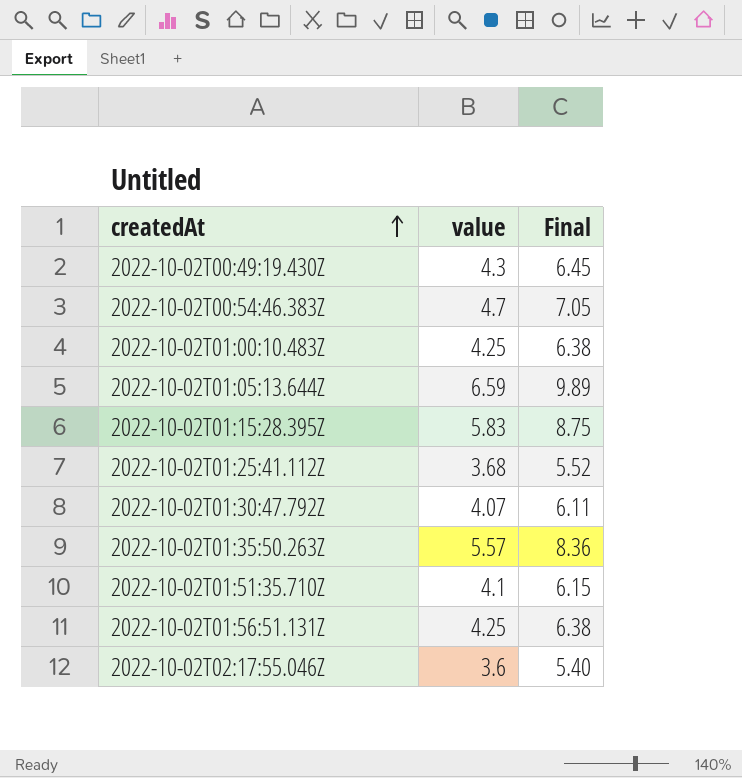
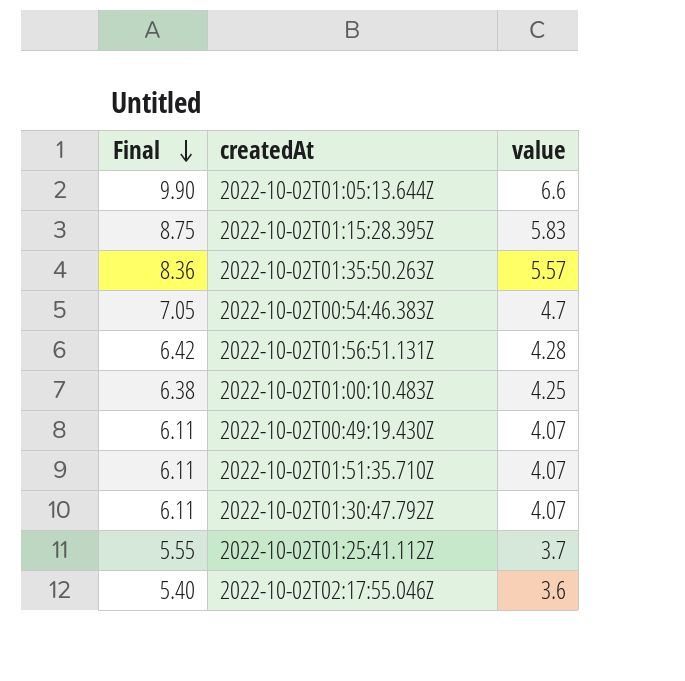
row order: createdAt ascending -> Final descending
column Final | position: 3 -> 1
2022-10-02T01:05:13.644Z | Final: 9.89 -> 9.90
2022-10-02T01:05:13.644Z | value: 6.59 -> 6.6
2022-10-02T01:56:51.131Z | Final: 6.38 -> 6.42
2022-10-02T01:56:51.131Z | value: 4.25 -> 4.28
2022-10-02T00:49:19.430Z | Final: 6.45 -> 6.11
2022-10-02T00:49:19.430Z | value: 4.3 -> 4.07
2022-10-02T01:51:35.710Z | Final: 6.15 -> 6.11
2022-10-02T01:51:35.710Z | value: 4.1 -> 4.07
2022-10-02T01:25:41.112Z | Final: 5.52 -> 5.55
2022-10-02T01:25:41.112Z | value: 3.68 -> 3.7

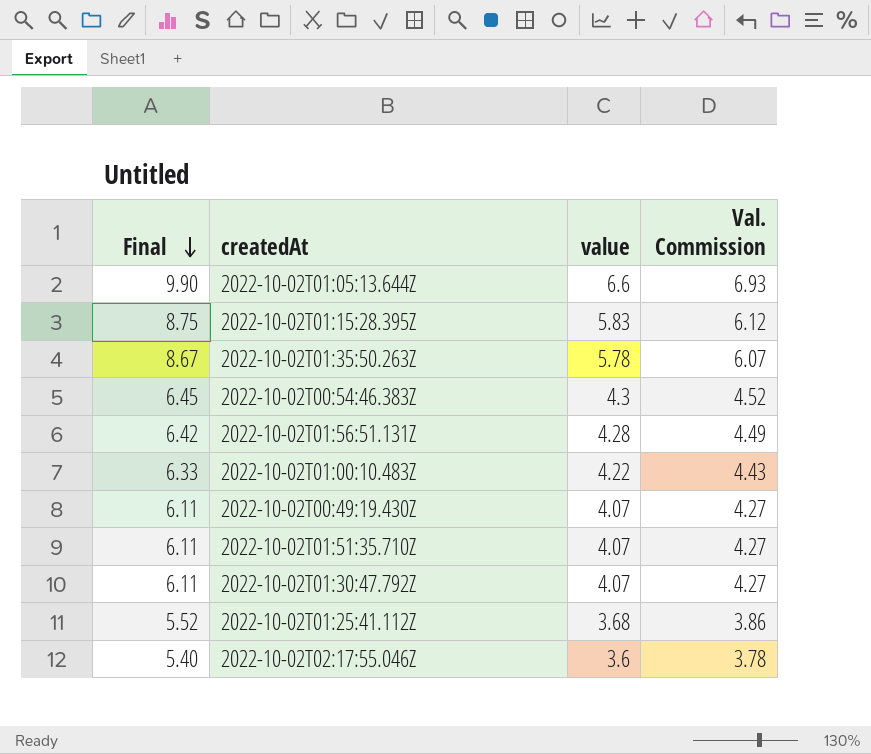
column Val. Commission | formula: none -> [value] * 1.05
2022-10-02T01:35:50.263Z | Final: 8.36 -> 8.67
2022-10-02T01:35:50.263Z | value: 5.57 -> 5.78
2022-10-02T00:54:46.383Z | Final: 7.05 -> 6.45
2022-10-02T00:54:46.383Z | value: 4.7 -> 4.3
2022-10-02T01:00:10.483Z | Final: 6.38 -> 6.33
2022-10-02T01:00:10.483Z | value: 4.25 -> 4.22
2022-10-02T01:25:41.112Z | Final: 5.55 -> 5.52
2022-10-02T01:25:41.112Z | value: 3.7 -> 3.68

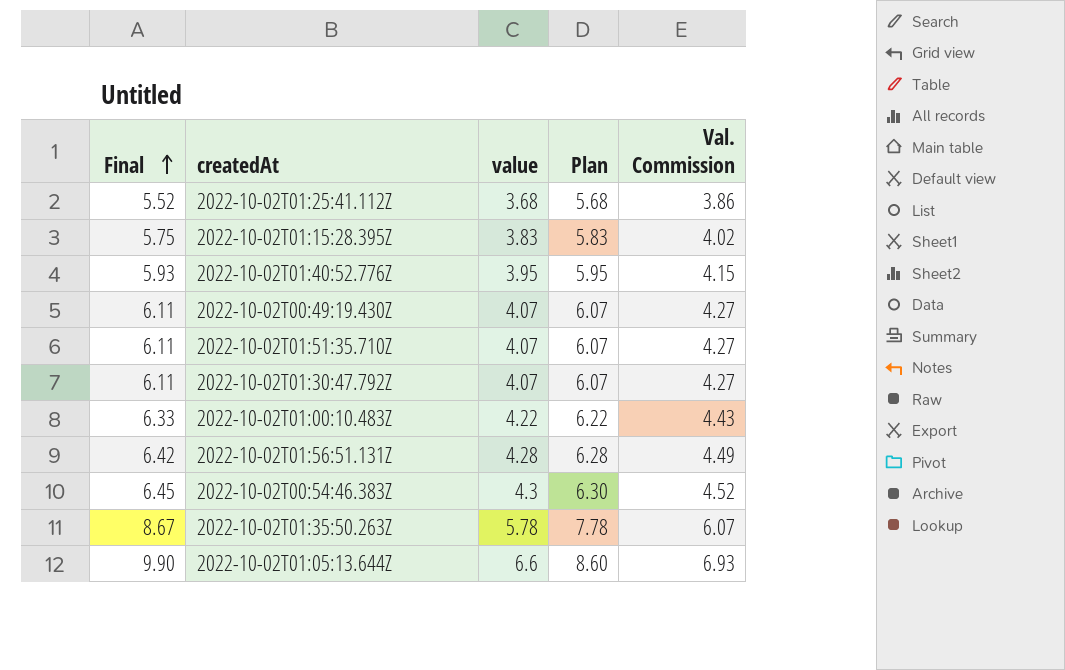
row order: Final descending -> Final ascending
column Plan | formula: none -> [value] + 2
row 2022-10-02T02:17:55.046Z: 5.40 | 3.6 | 3.78 -> none
2022-10-02T01:15:28.395Z | Final: 8.75 -> 5.75
2022-10-02T01:15:28.395Z | value: 5.83 -> 3.83
2022-10-02T01:15:28.395Z | Val. Commission: 6.12 -> 4.02
row 2022-10-02T01:40:52.776Z: none -> 5.93 | 3.95 | 5.95 | 4.15

